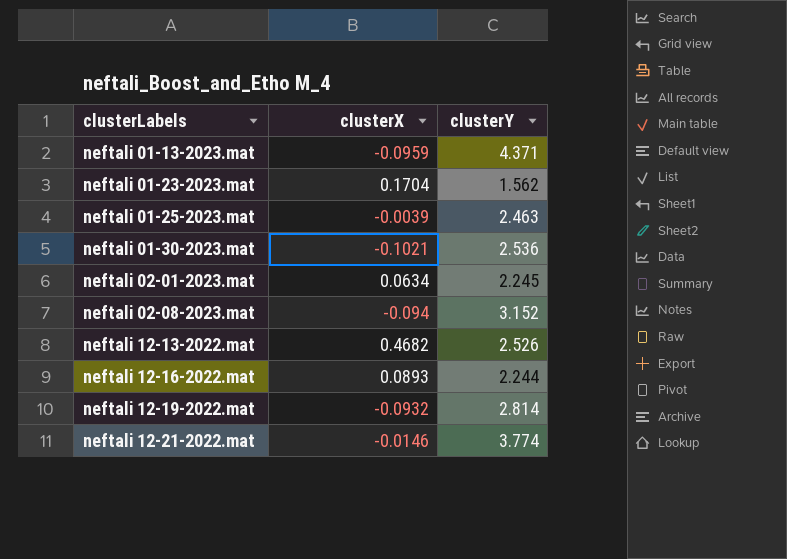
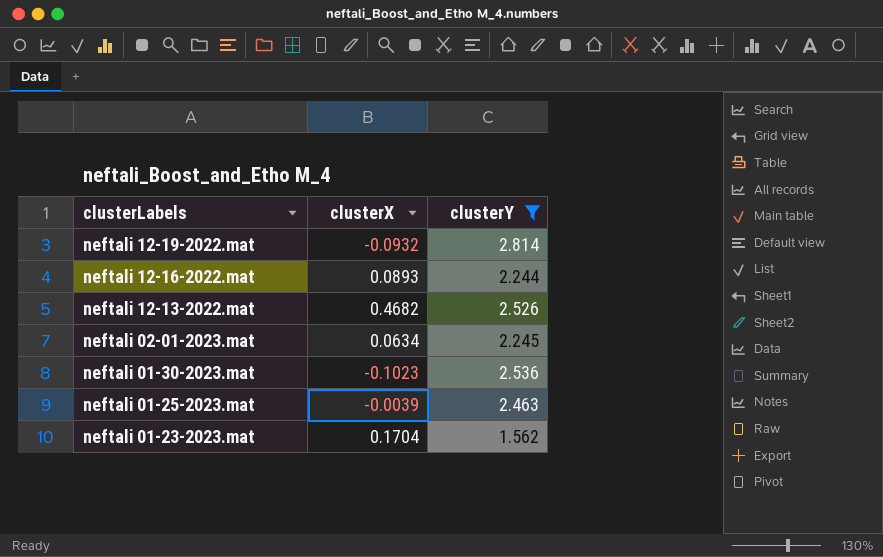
filter: none -> clusterY <= 2.814
row order: clusterLabels ascending -> clusterLabels descending
neftali 01-30-2023.mat | clusterX: -0.1021 -> -0.1023

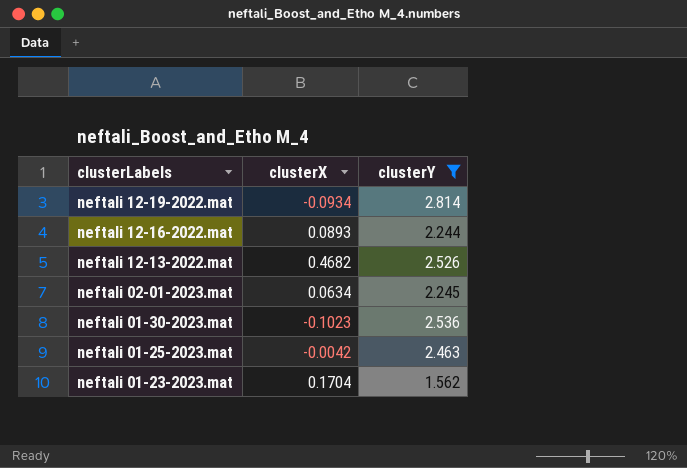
neftali 12-19-2022.mat | clusterX: -0.0932 -> -0.0934
neftali 01-25-2023.mat | clusterX: -0.0039 -> -0.0042

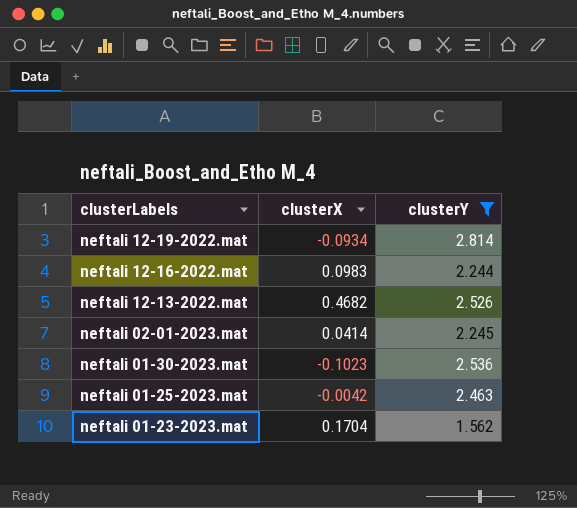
neftali 12-16-2022.mat | clusterX: 0.0893 -> 0.0983
neftali 02-01-2023.mat | clusterX: 0.0634 -> 0.0414

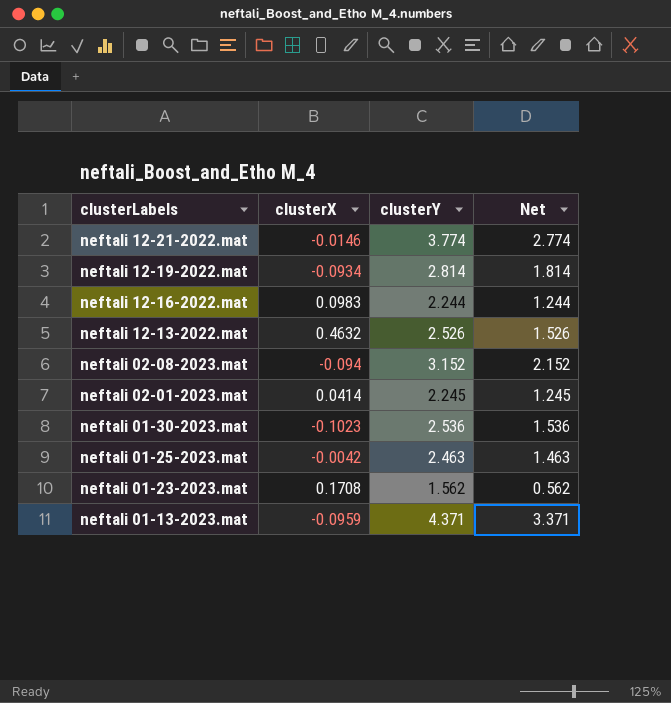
filter: clusterY <= 2.814 -> none
column Net | formula: none -> [clusterY] - 1
neftali 12-13-2022.mat | clusterX: 0.4682 -> 0.4632
neftali 01-23-2023.mat | clusterX: 0.1704 -> 0.1708

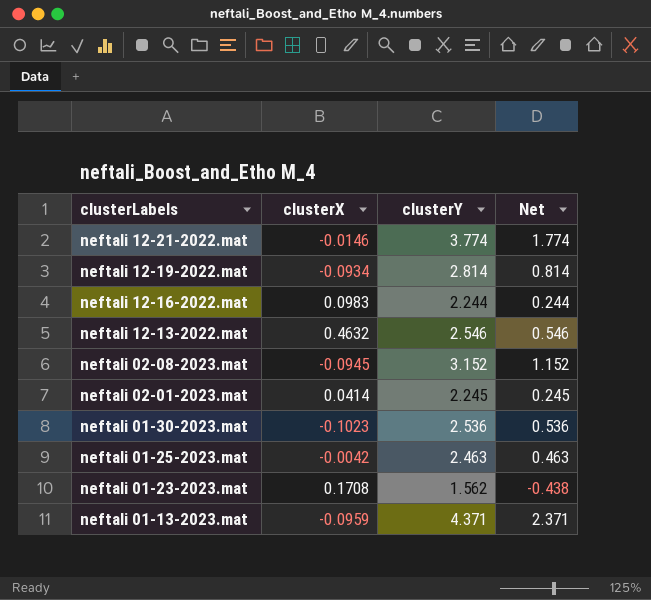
column Net | formula: [clusterY] - 1 -> [clusterY] - 2
neftali 12-13-2022.mat | clusterY: 2.526 -> 2.546
neftali 02-08-2023.mat | clusterX: -0.094 -> -0.0945

